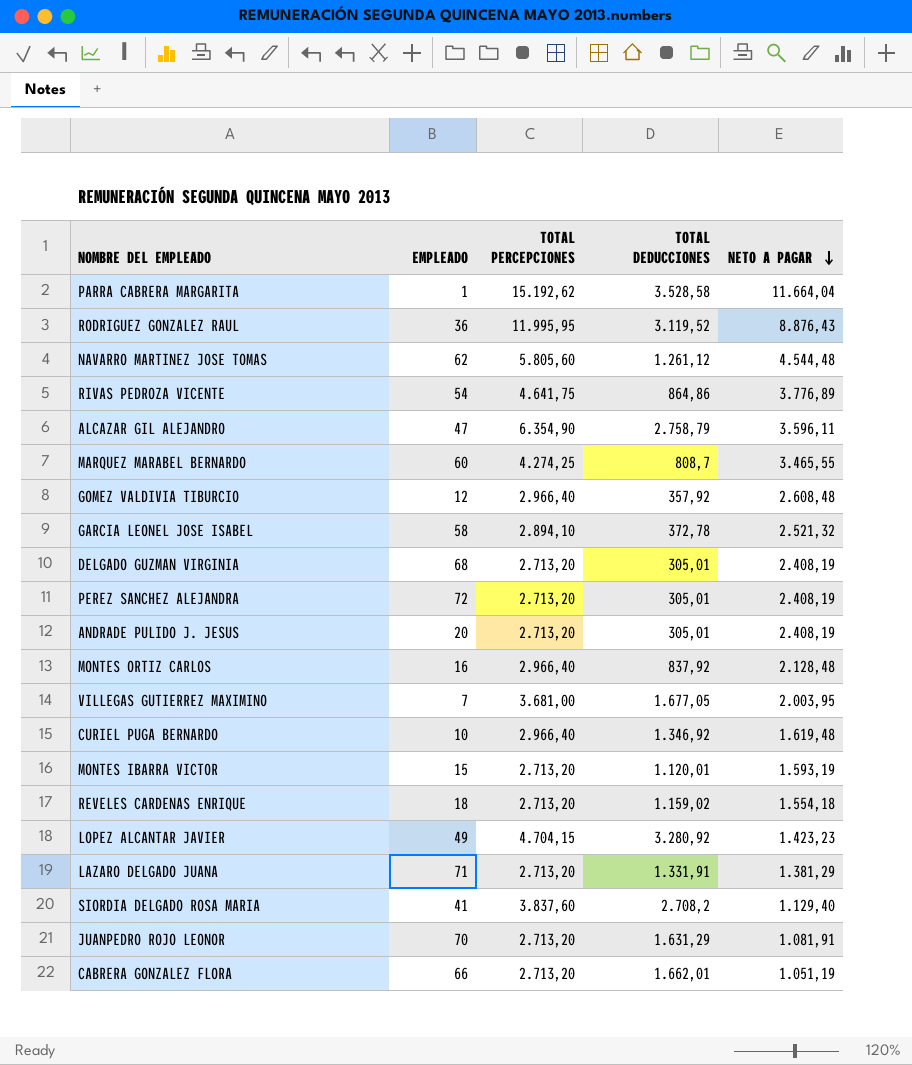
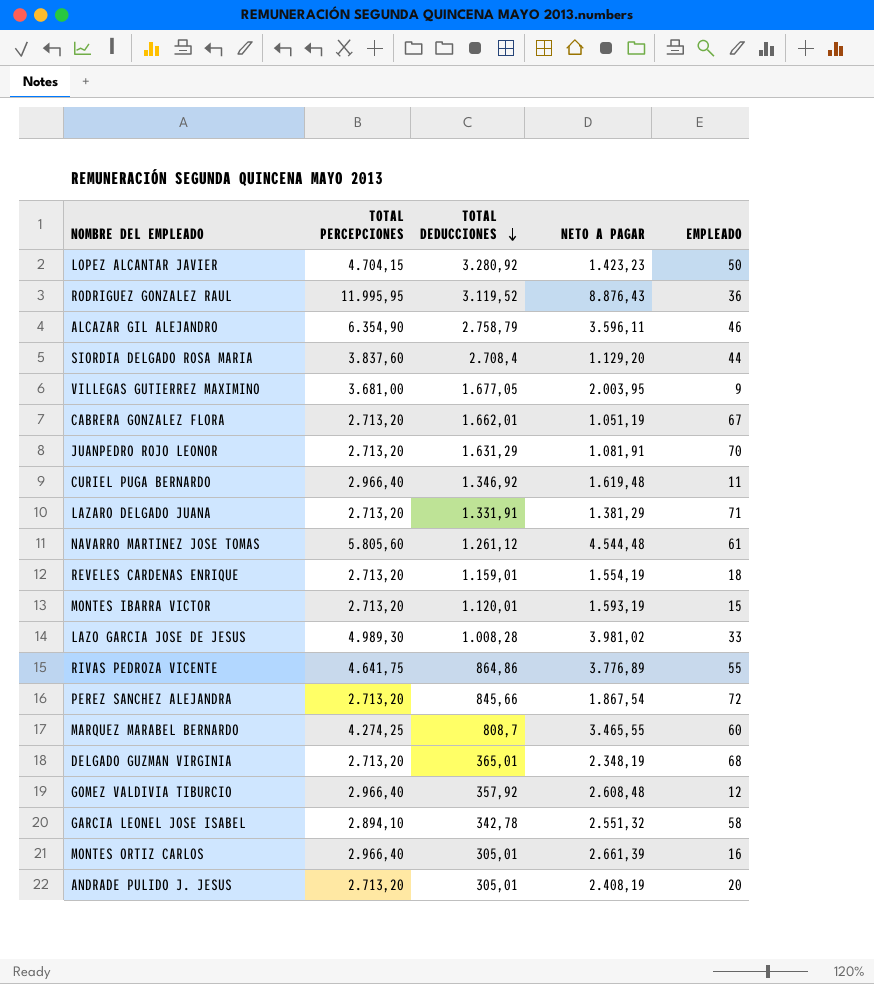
row order: NETO A PAGAR descending -> TOTAL DEDUCCIONES descending
column EMPLEADO | position: 2 -> 5
row PARRA CABRERA MARGARITA: 1 | 15.192,62 | 3.528,58 | 11.664,04 -> none
LOPEZ ALCANTAR JAVIER | EMPLEADO: 49 -> 50
ALCAZAR GIL ALEJANDRO | EMPLEADO: 47 -> 46
SIORDIA DELGADO ROSA MARIA | TOTAL DEDUCCIONES: 2.708,2 -> 2.708,4
SIORDIA DELGADO ROSA MARIA | NETO A PAGAR: 1.129,40 -> 1.129,20
SIORDIA DELGADO ROSA MARIA | EMPLEADO: 41 -> 44
VILLEGAS GUTIERREZ MAXIMINO | EMPLEADO: 7 -> 9
CABRERA GONZALEZ FLORA | EMPLEADO: 66 -> 67
CURIEL PUGA BERNARDO | EMPLEADO: 10 -> 11
NAVARRO MARTINEZ JOSE TOMAS | EMPLEADO: 62 -> 61
REVELES CARDENAS ENRIQUE | TOTAL DEDUCCIONES: 1.159,02 -> 1.159,01
REVELES CARDENAS ENRIQUE | NETO A PAGAR: 1.554,18 -> 1.554,19
row LAZO GARCIA JOSE DE JESUS: none -> 4.989,30 | 1.008,28 | 3.981,02 | 33
RIVAS PEDROZA VICENTE | EMPLEADO: 54 -> 55
PEREZ SANCHEZ ALEJANDRA | TOTAL DEDUCCIONES: 305,01 -> 845,66
PEREZ SANCHEZ ALEJANDRA | NETO A PAGAR: 2.408,19 -> 1.867,54
DELGADO GUZMAN VIRGINIA | TOTAL DEDUCCIONES: 305,01 -> 365,01
DELGADO GUZMAN VIRGINIA | NETO A PAGAR: 2.408,19 -> 2.348,19
GARCIA LEONEL JOSE ISABEL | TOTAL DEDUCCIONES: 372,78 -> 342,78
GARCIA LEONEL JOSE ISABEL | NETO A PAGAR: 2.521,32 -> 2.551,32
MONTES ORTIZ CARLOS | TOTAL DEDUCCIONES: 837,92 -> 305,01
MONTES ORTIZ CARLOS | NETO A PAGAR: 2.128,48 -> 2.661,39

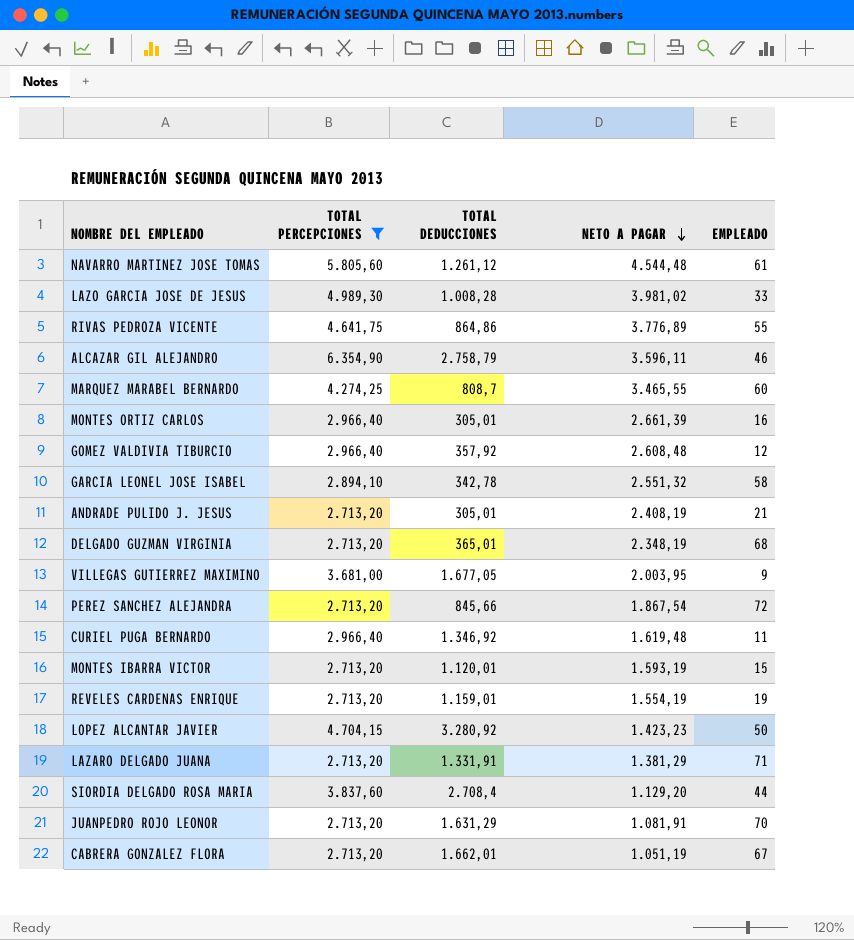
filter: none -> TOTAL PERCEPCIONES != 11.995,95
row order: TOTAL DEDUCCIONES descending -> NETO A PAGAR descending
ANDRADE PULIDO J. JESUS | EMPLEADO: 20 -> 21
REVELES CARDENAS ENRIQUE | EMPLEADO: 18 -> 19

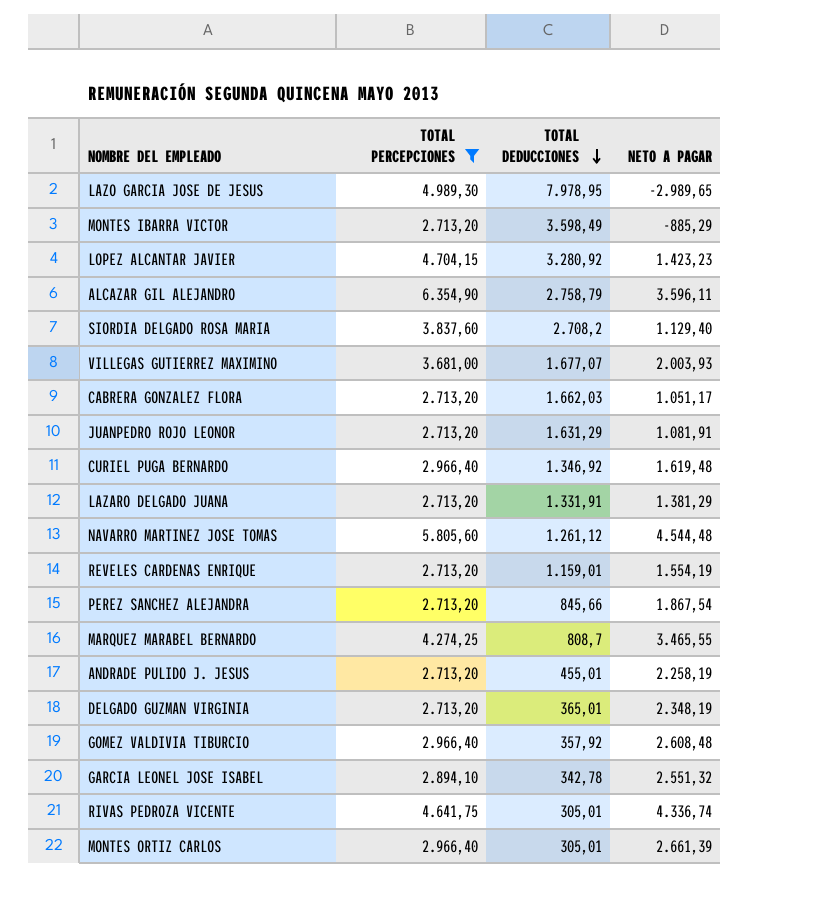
row order: NETO A PAGAR descending -> TOTAL DEDUCCIONES descending
column EMPLEADO | position: 5 -> none
LAZO GARCIA JOSE DE JESUS | TOTAL DEDUCCIONES: 1.008,28 -> 7.978,95
LAZO GARCIA JOSE DE JESUS | NETO A PAGAR: 3.981,02 -> -2.989,65
MONTES IBARRA VICTOR | TOTAL DEDUCCIONES: 1.120,01 -> 3.598,49
MONTES IBARRA VICTOR | NETO A PAGAR: 1.593,19 -> -885,29
SIORDIA DELGADO ROSA MARIA | TOTAL DEDUCCIONES: 2.708,4 -> 2.708,2
SIORDIA DELGADO ROSA MARIA | NETO A PAGAR: 1.129,20 -> 1.129,40
VILLEGAS GUTIERREZ MAXIMINO | TOTAL DEDUCCIONES: 1.677,05 -> 1.677,07
VILLEGAS GUTIERREZ MAXIMINO | NETO A PAGAR: 2.003,95 -> 2.003,93
CABRERA GONZALEZ FLORA | TOTAL DEDUCCIONES: 1.662,01 -> 1.662,03
CABRERA GONZALEZ FLORA | NETO A PAGAR: 1.051,19 -> 1.051,17
ANDRADE PULIDO J. JESUS | TOTAL DEDUCCIONES: 305,01 -> 455,01
ANDRADE PULIDO J. JESUS | NETO A PAGAR: 2.408,19 -> 2.258,19
RIVAS PEDROZA VICENTE | TOTAL DEDUCCIONES: 864,86 -> 305,01
RIVAS PEDROZA VICENTE | NETO A PAGAR: 3.776,89 -> 4.336,74

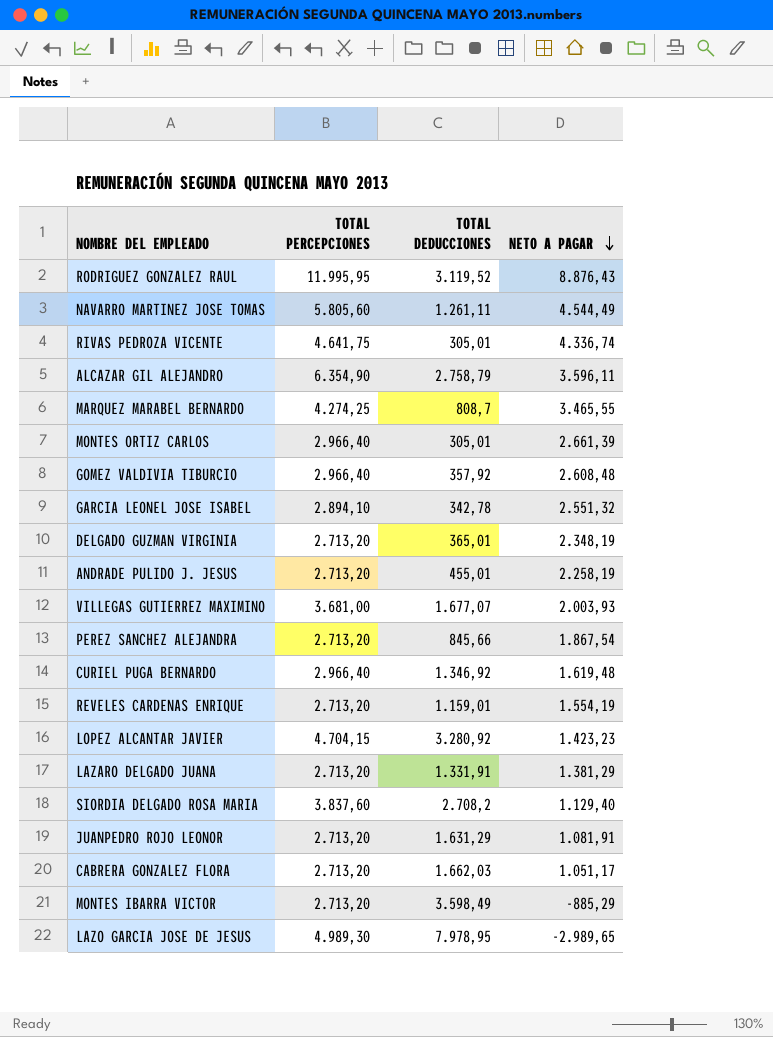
filter: TOTAL PERCEPCIONES != 11.995,95 -> none
row order: TOTAL DEDUCCIONES descending -> NETO A PAGAR descending
NAVARRO MARTINEZ JOSE TOMAS | TOTAL DEDUCCIONES: 1.261,12 -> 1.261,11
NAVARRO MARTINEZ JOSE TOMAS | NETO A PAGAR: 4.544,48 -> 4.544,49

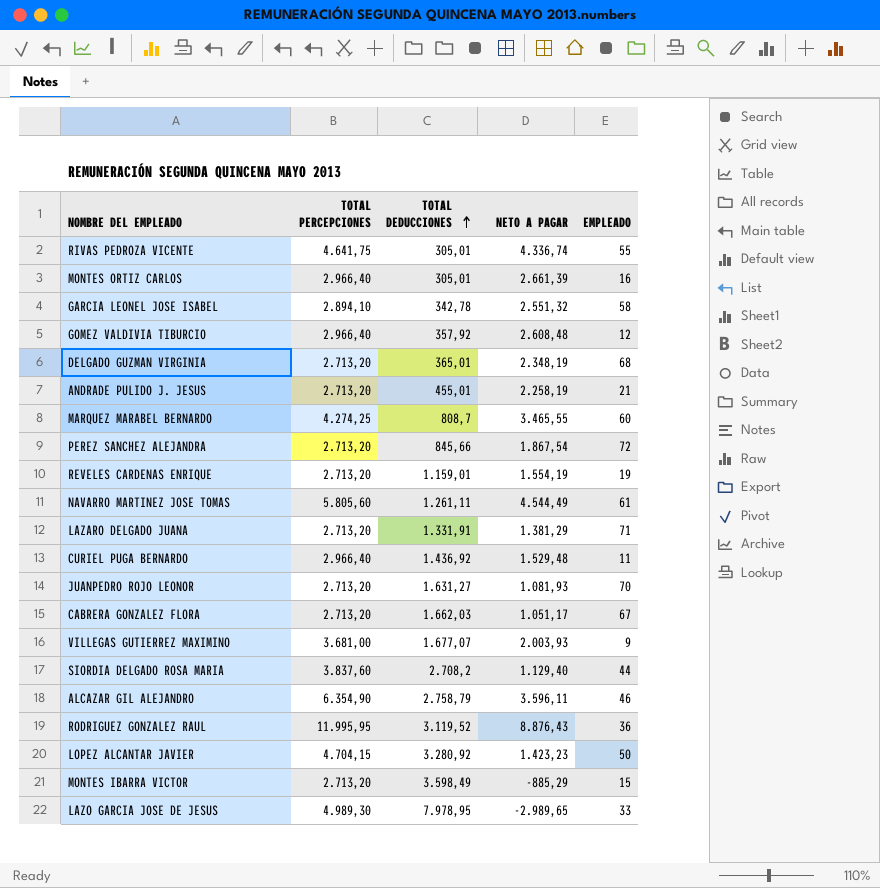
row order: NETO A PAGAR descending -> TOTAL DEDUCCIONES ascending
column EMPLEADO | position: none -> 5
CURIEL PUGA BERNARDO | TOTAL DEDUCCIONES: 1.346,92 -> 1.436,92
CURIEL PUGA BERNARDO | NETO A PAGAR: 1.619,48 -> 1.529,48
JUANPEDRO ROJO LEONOR | TOTAL DEDUCCIONES: 1.631,29 -> 1.631,27
JUANPEDRO ROJO LEONOR | NETO A PAGAR: 1.081,91 -> 1.081,93

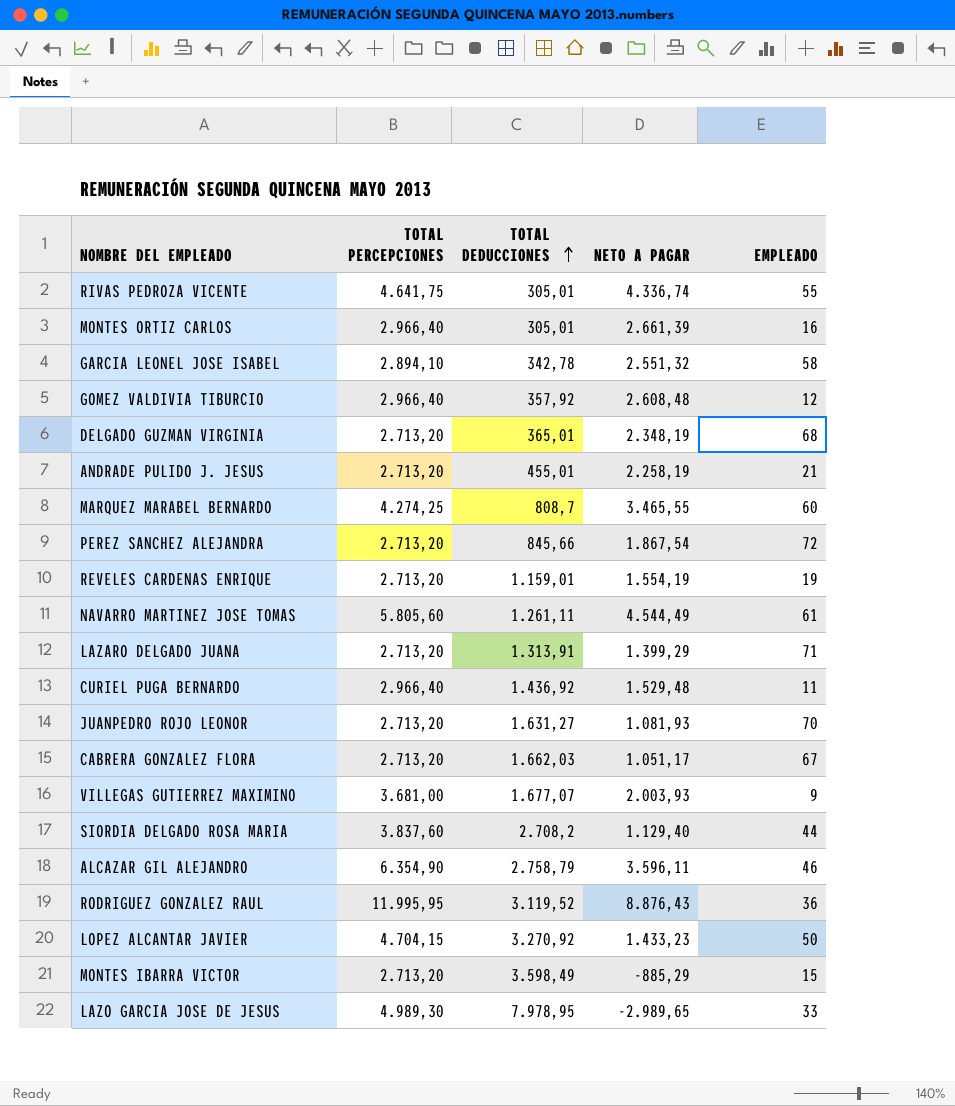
LAZARO DELGADO JUANA | TOTAL DEDUCCIONES: 1.331,91 -> 1.313,91
LAZARO DELGADO JUANA | NETO A PAGAR: 1.381,29 -> 1.399,29
LOPEZ ALCANTAR JAVIER | TOTAL DEDUCCIONES: 3.280,92 -> 3.270,92
LOPEZ ALCANTAR JAVIER | NETO A PAGAR: 1.423,23 -> 1.433,23

